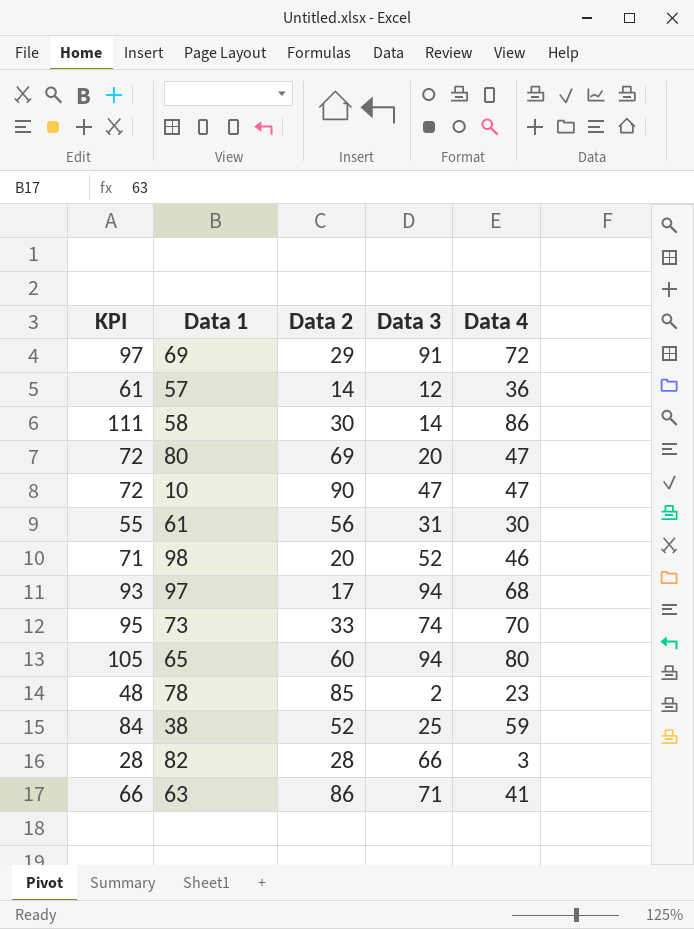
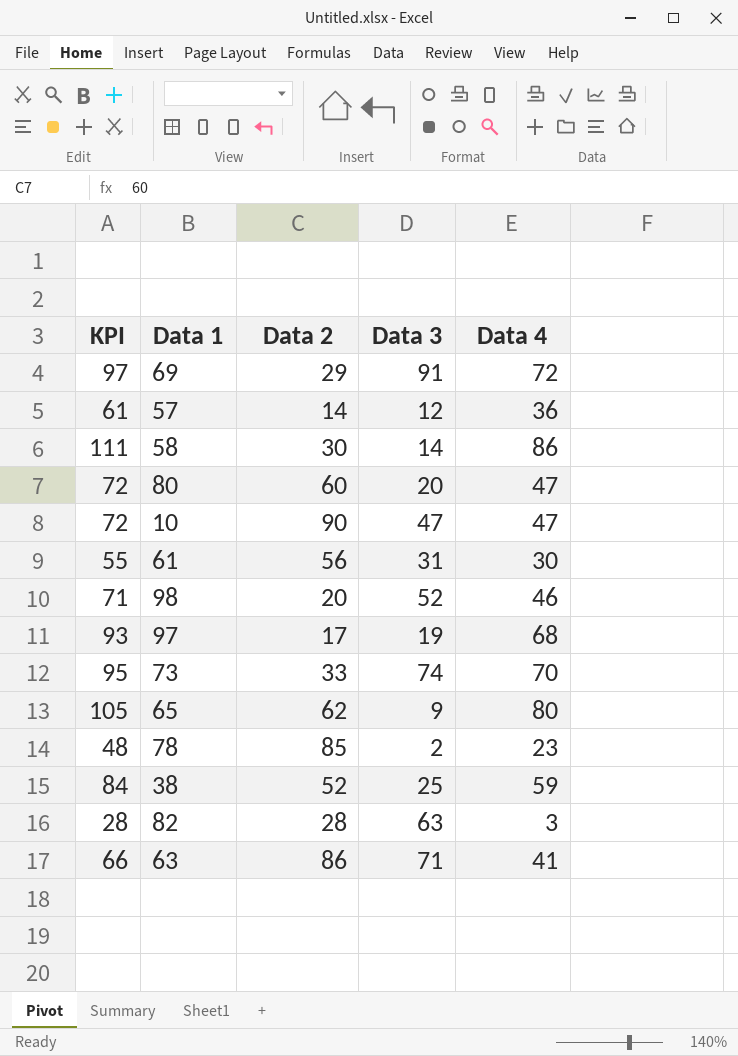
80 | Data 2: 69 -> 60
97 | Data 3: 94 -> 19
65 | Data 2: 60 -> 62
65 | Data 3: 94 -> 9
82 | Data 3: 66 -> 63

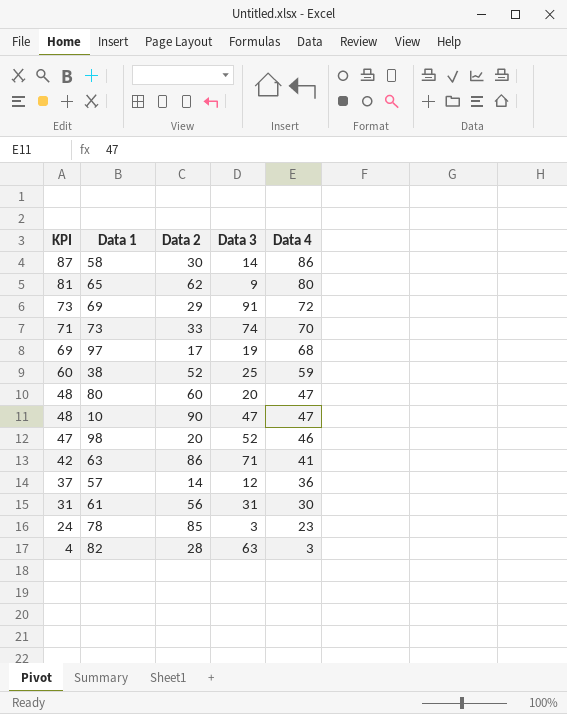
row order: none -> KPI descending
column KPI | formula: [Data 4] + 25 -> [Data 4] + 1
78 | Data 3: 2 -> 3

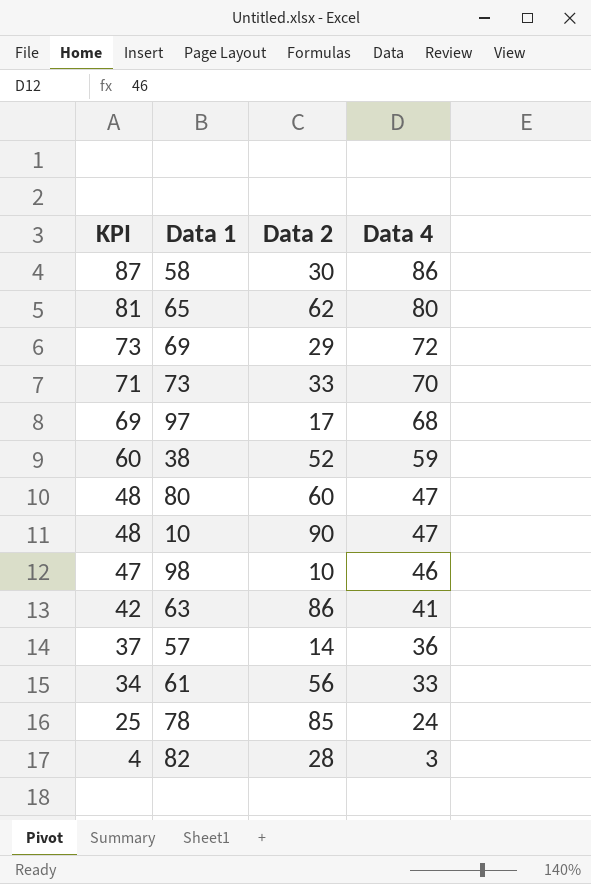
column Data 3 | position: 4 -> none
98 | Data 2: 20 -> 10
61 | KPI: 31 -> 34
61 | Data 4: 30 -> 33
78 | KPI: 24 -> 25
78 | Data 4: 23 -> 24

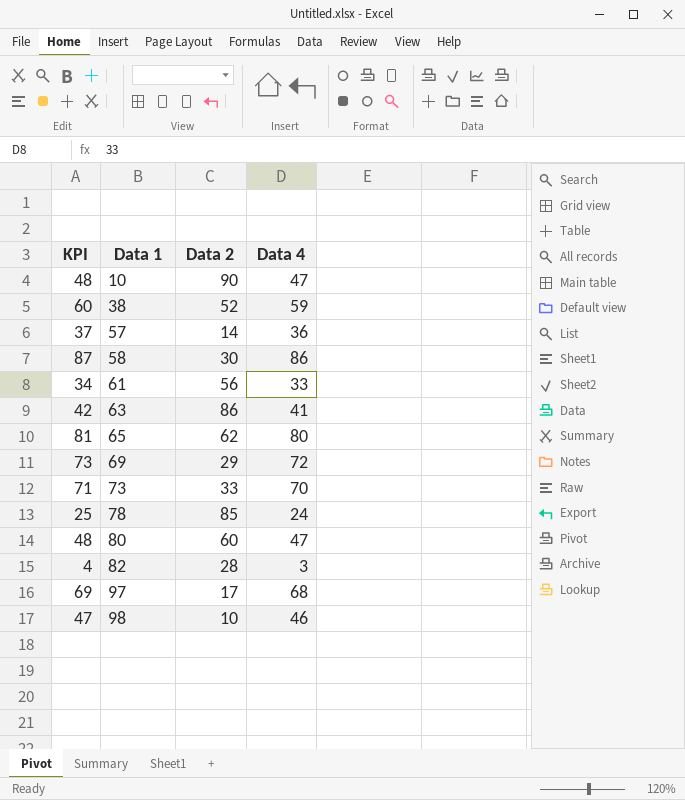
row order: KPI descending -> Data 1 ascending

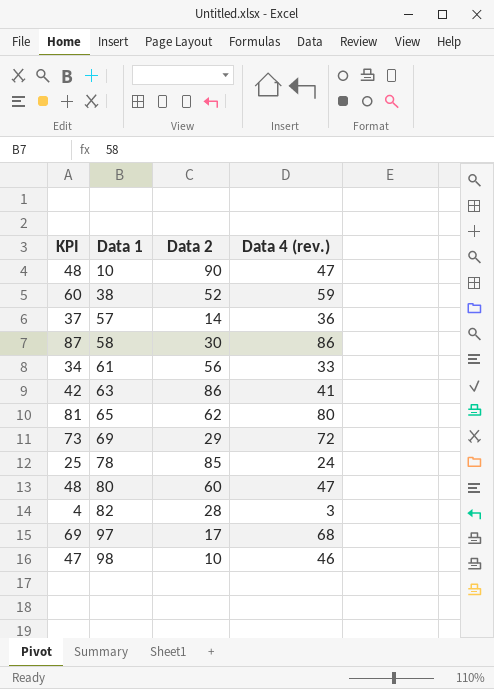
column name: Data 4 -> Data 4 (rev.)
row 73: 71 | 33 | 70 -> none

